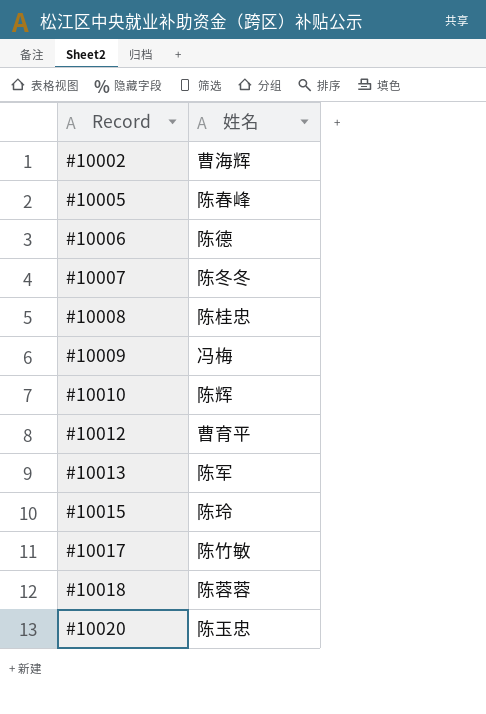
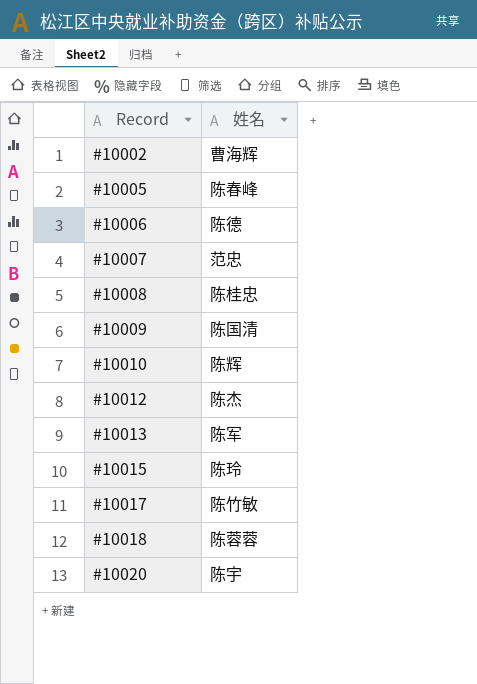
#10007 | 姓名: 陈冬冬 -> 范忠
#10009 | 姓名: 冯梅 -> 陈国清
#10012 | 姓名: 曹育平 -> 陈杰
#10020 | 姓名: 陈玉忠 -> 陈宇

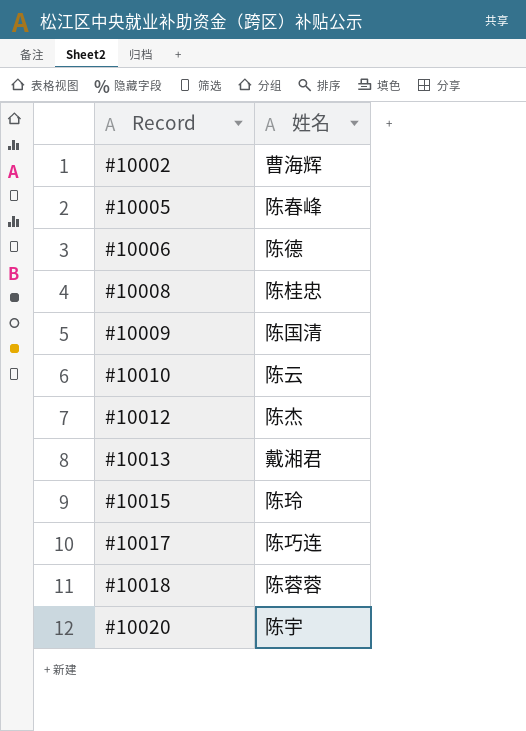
row #10007: 范忠 -> none
#10010 | 姓名: 陈辉 -> 陈云
#10013 | 姓名: 陈军 -> 戴湘君
#10017 | 姓名: 陈竹敏 -> 陈巧连

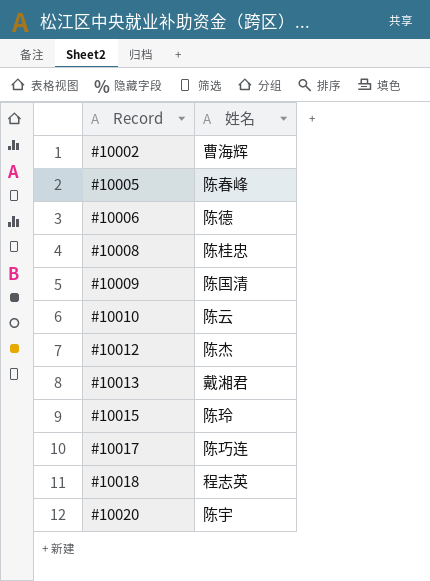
#10018 | 姓名: 陈蓉蓉 -> 程志英

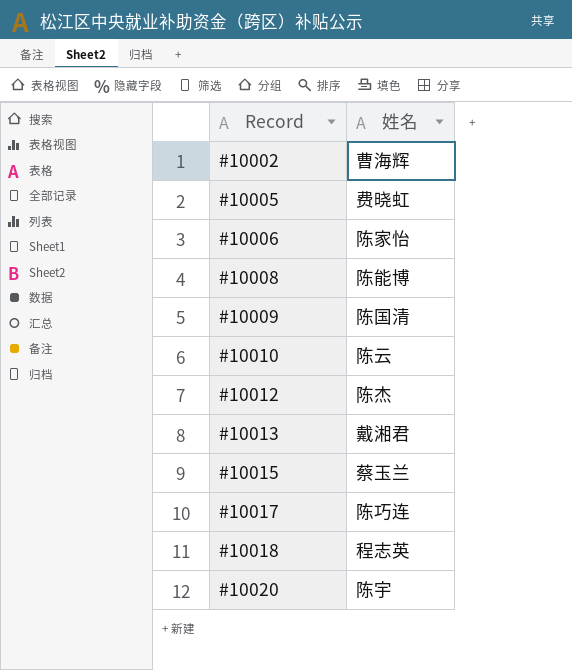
#10005 | 姓名: 陈春峰 -> 费晓虹
#10006 | 姓名: 陈德 -> 陈家怡
#10008 | 姓名: 陈桂忠 -> 陈能博
#10015 | 姓名: 陈玲 -> 蔡玉兰

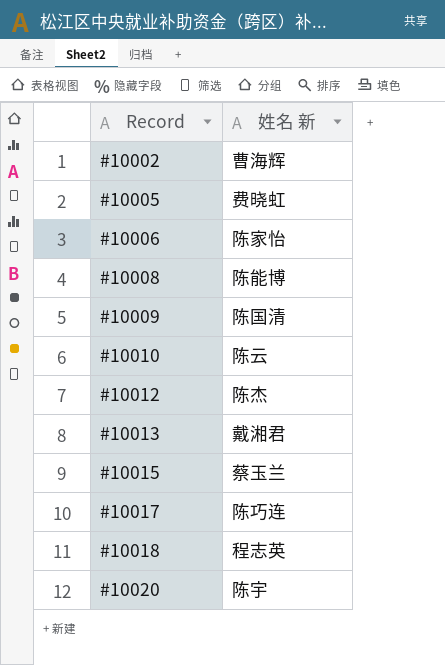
column name: 姓名 -> 姓名 新

